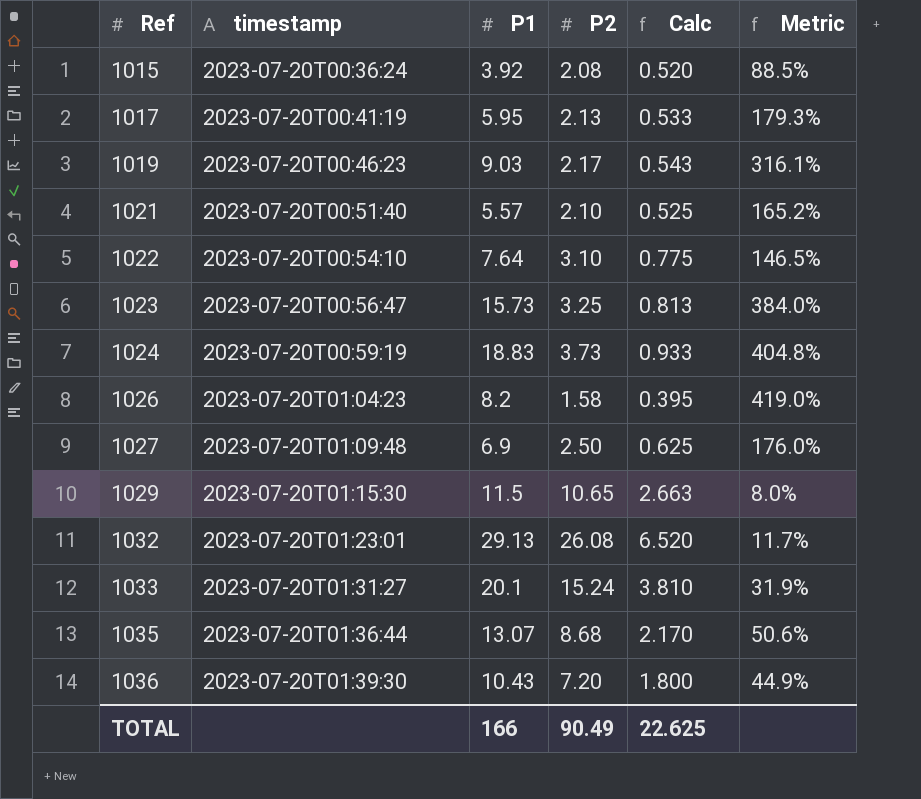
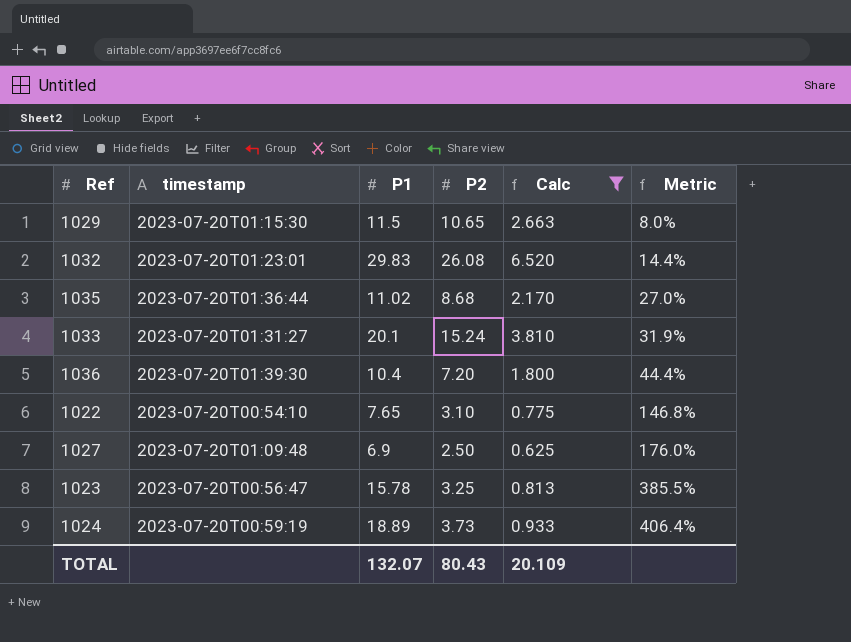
filter: none -> Calc >= 0.625
row order: Ref ascending -> Metric ascending
1032 | P1: 29.13 -> 29.83
1032 | Metric: 11.7% -> 14.4%
1035 | P1: 13.07 -> 11.02
1035 | Metric: 50.6% -> 27.0%
1036 | P1: 10.43 -> 10.4
1036 | Metric: 44.9% -> 44.4%
1022 | P1: 7.64 -> 7.65
1022 | Metric: 146.5% -> 146.8%
1023 | P1: 15.73 -> 15.78
1023 | Metric: 384.0% -> 385.5%
1024 | P1: 18.83 -> 18.89
1024 | Metric: 404.8% -> 406.4%
TOTAL | P1: 166 -> 132.07
TOTAL | P2: 90.49 -> 80.43
TOTAL | Calc: 22.625 -> 20.109

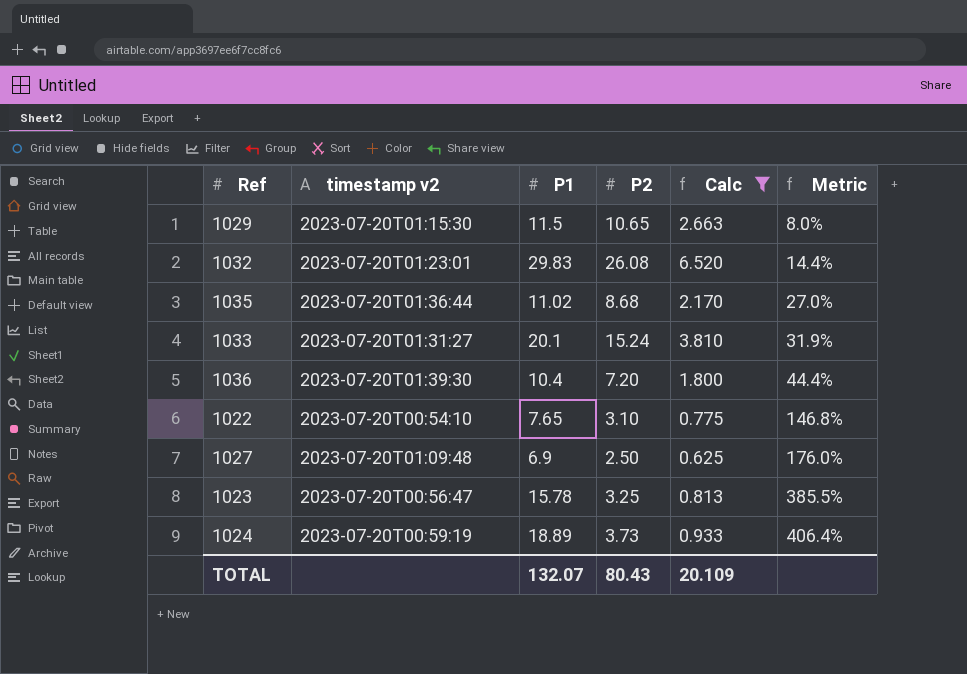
column name: timestamp -> timestamp v2

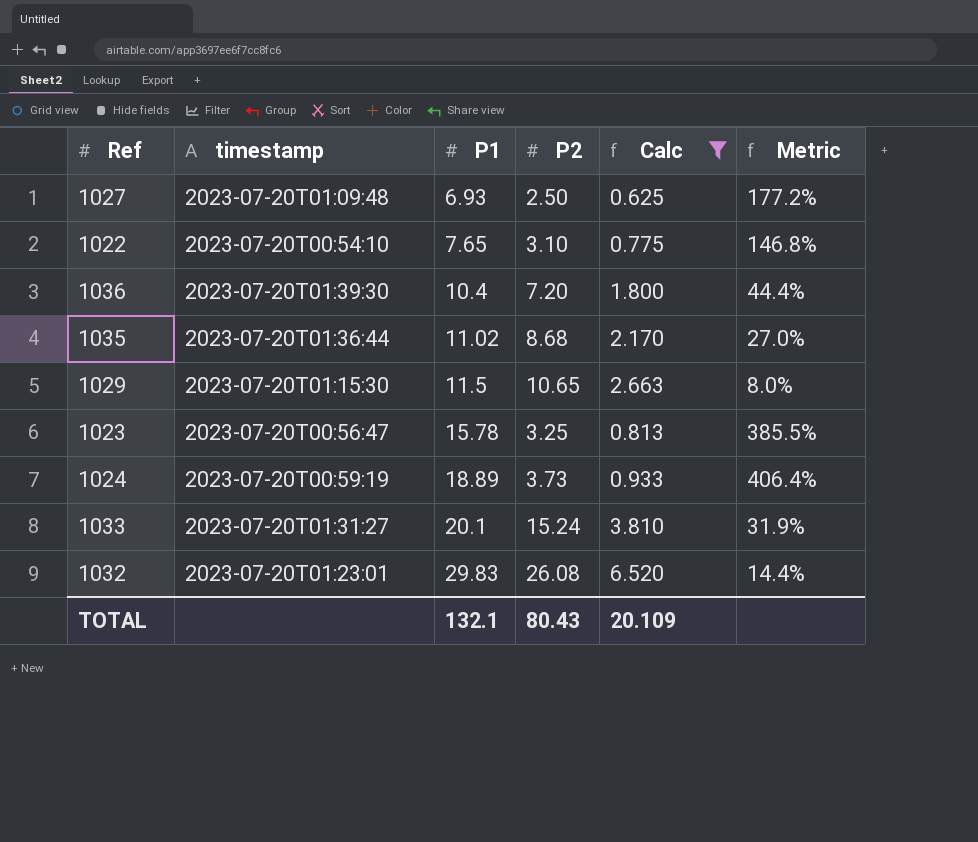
row order: Metric ascending -> P1 ascending
column name: timestamp v2 -> timestamp
1027 | P1: 6.9 -> 6.93
1027 | Metric: 176.0% -> 177.2%
TOTAL | P1: 132.07 -> 132.1

